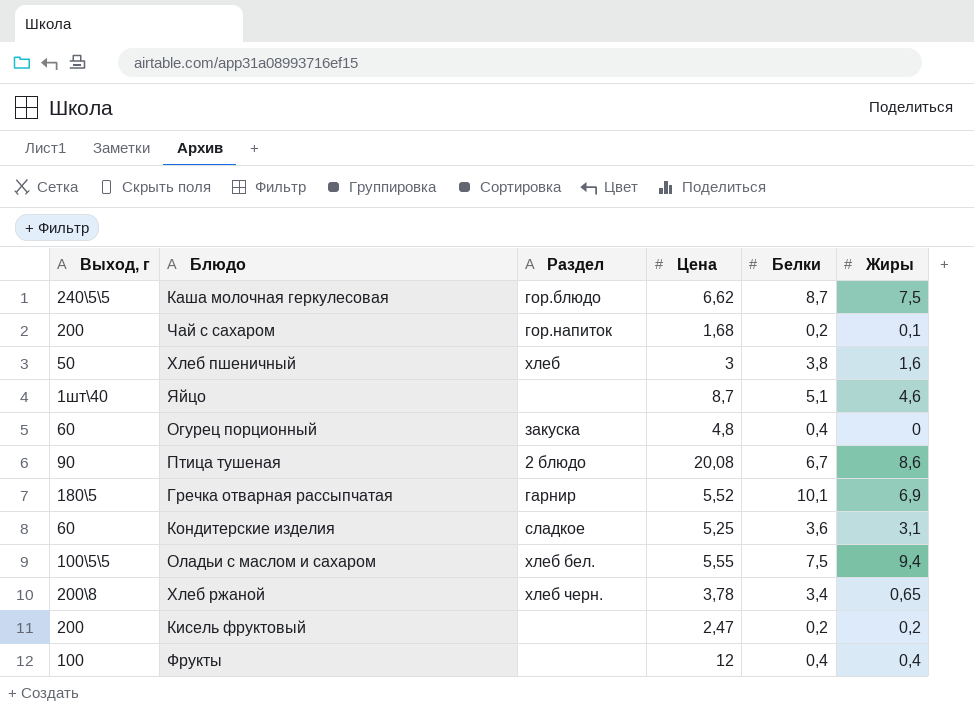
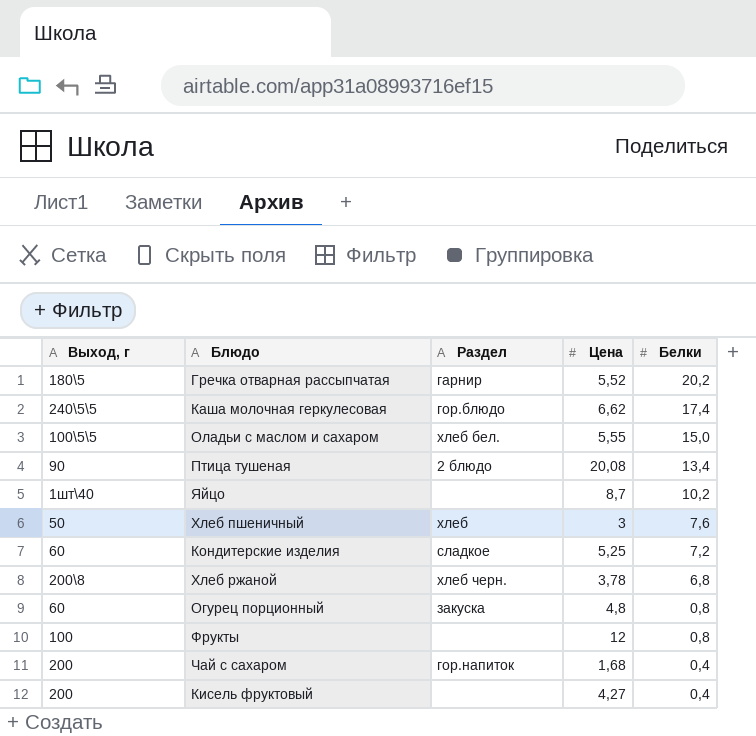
row order: none -> Белки descending
column Жиры | position: 6 -> none
Гречка отварная рассыпчатая | Белки: 10,1 -> 20,2
Каша молочная геркулесовая | Белки: 8,7 -> 17,4
Оладьи с маслом и сахаром | Белки: 7,5 -> 15,0
Птица тушеная | Белки: 6,7 -> 13,4
Яйцо | Белки: 5,1 -> 10,2
Хлеб пшеничный | Белки: 3,8 -> 7,6
Кондитерские изделия | Белки: 3,6 -> 7,2
Хлеб ржаной | Белки: 3,4 -> 6,8
Огурец порционный | Белки: 0,4 -> 0,8
Фрукты | Белки: 0,4 -> 0,8
Чай с сахаром | Белки: 0,2 -> 0,4
Кисель фруктовый | Цена: 2,47 -> 4,27
Кисель фруктовый | Белки: 0,2 -> 0,4

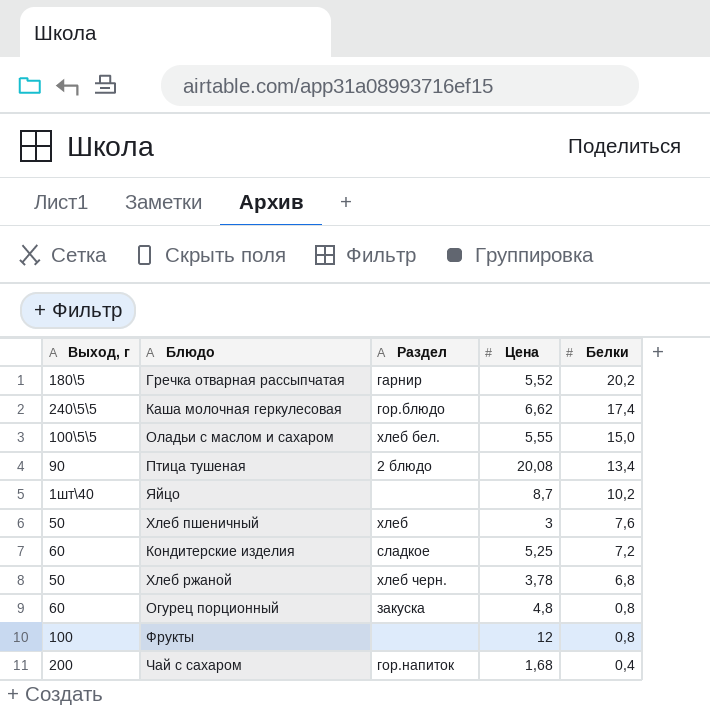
row Кисель фруктовый: 200 | none | 4,27 | 0,4 -> none
Хлеб ржаной | Выход, г: 200\8 -> 50

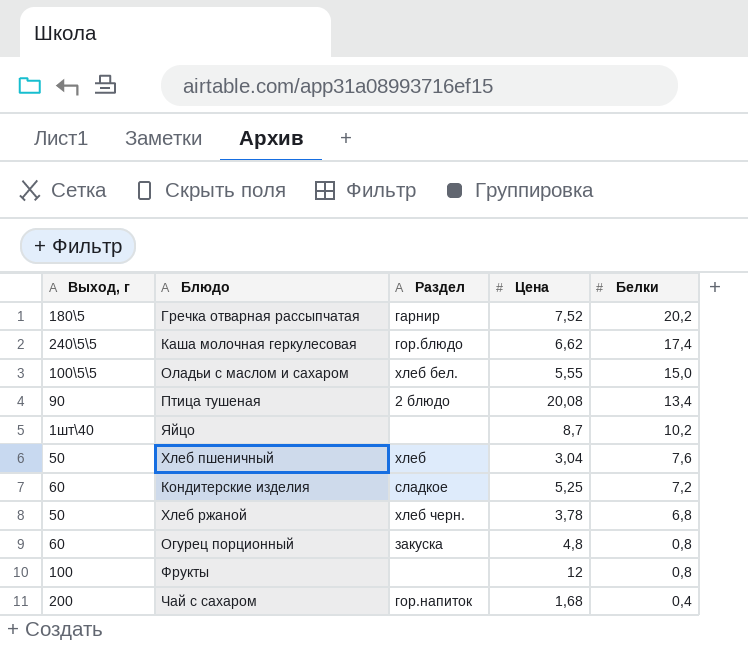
Гречка отварная рассыпчатая | Цена: 5,52 -> 7,52
Хлеб пшеничный | Цена: 3 -> 3,04

